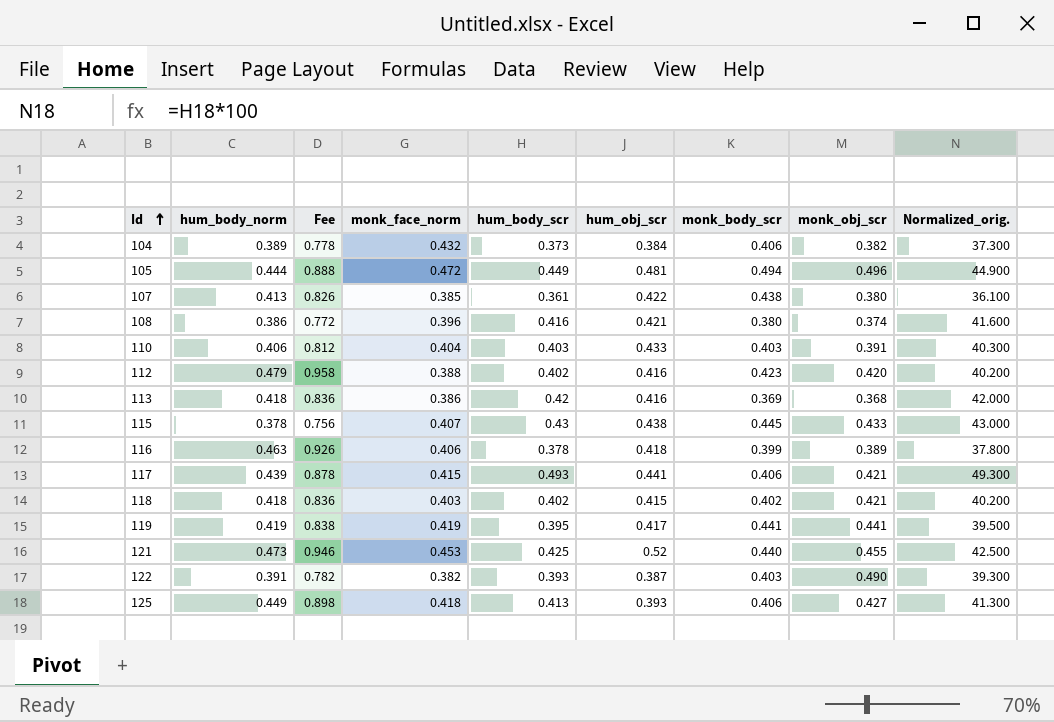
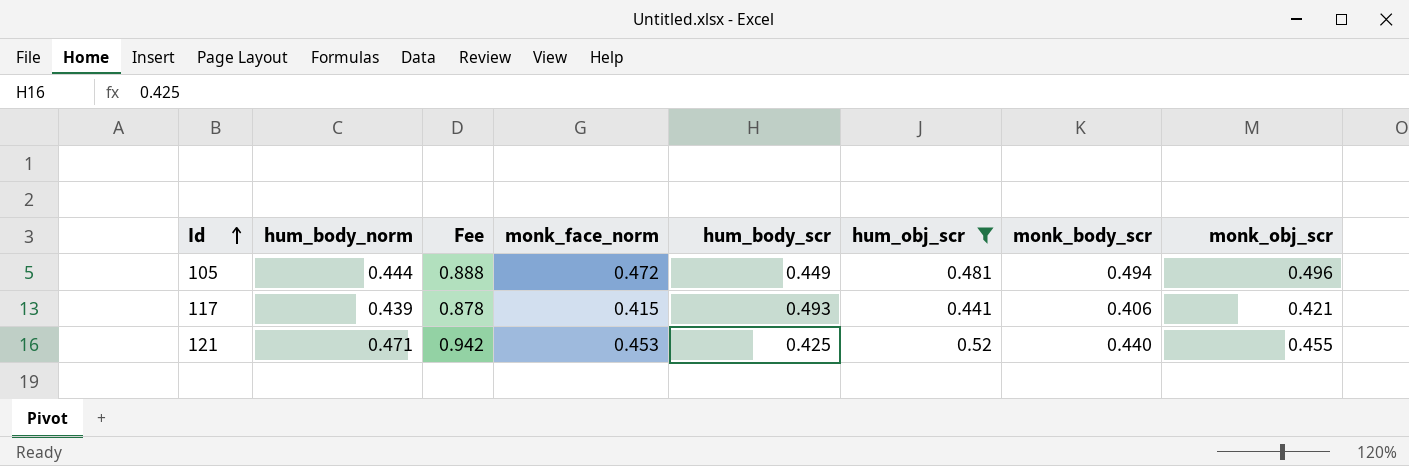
filter: none -> hum_obj_scr >= 0.441
column Normalized_orig. | formula: [hum_body_scr] * 100 -> none
121 | hum_body_norm: 0.473 -> 0.471
121 | Fee: 0.946 -> 0.942

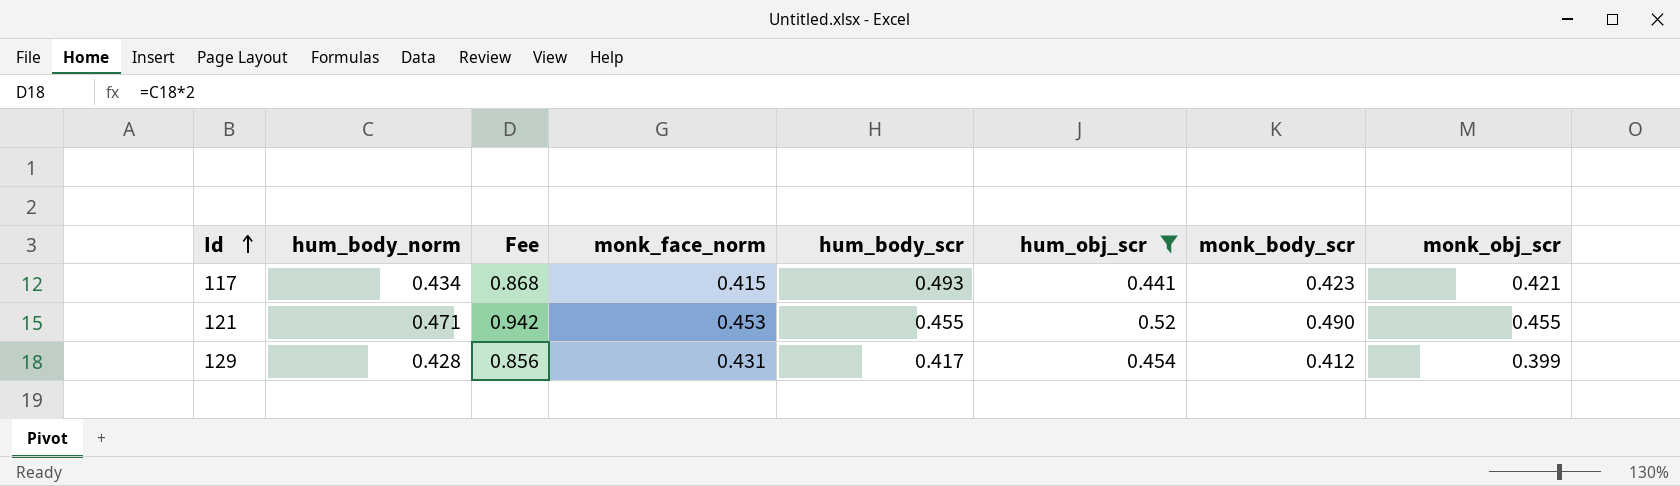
row 105: 0.444 | 0.888 | 0.472 | 0.449 | 0.481 | 0.494 | 0.496 -> none
117 | hum_body_norm: 0.439 -> 0.434
117 | Fee: 0.878 -> 0.868
117 | monk_body_scr: 0.406 -> 0.423
121 | hum_body_scr: 0.425 -> 0.455
121 | monk_body_scr: 0.440 -> 0.490
row 129: none -> 0.428 | 0.856 | 0.431 | 0.417 | 0.454 | 0.412 | 0.399

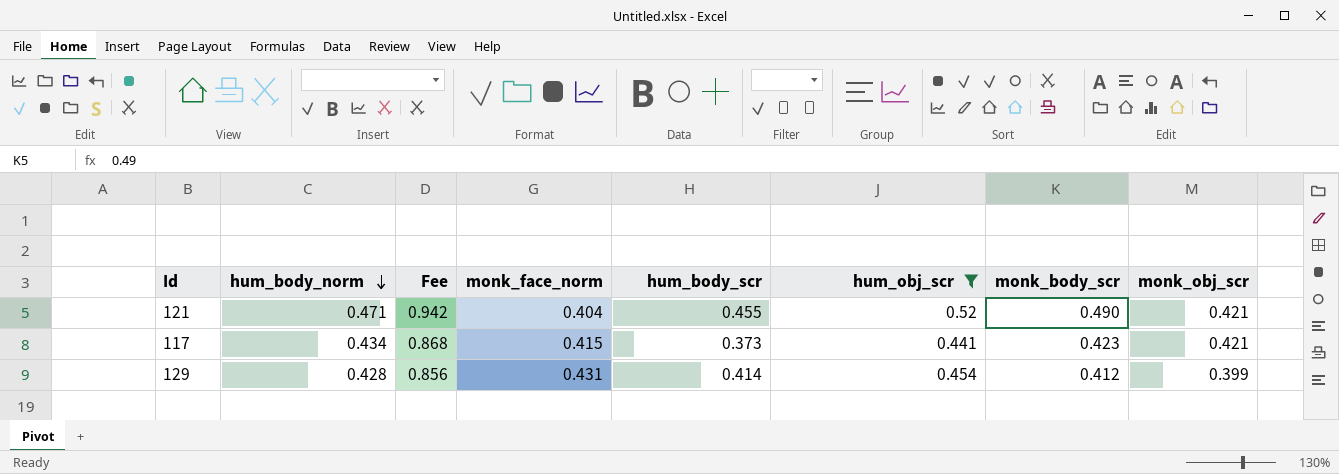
row order: Id ascending -> hum_body_norm descending
121 | monk_face_norm: 0.453 -> 0.404
121 | monk_obj_scr: 0.455 -> 0.421
117 | hum_body_scr: 0.493 -> 0.373
129 | hum_body_scr: 0.417 -> 0.414

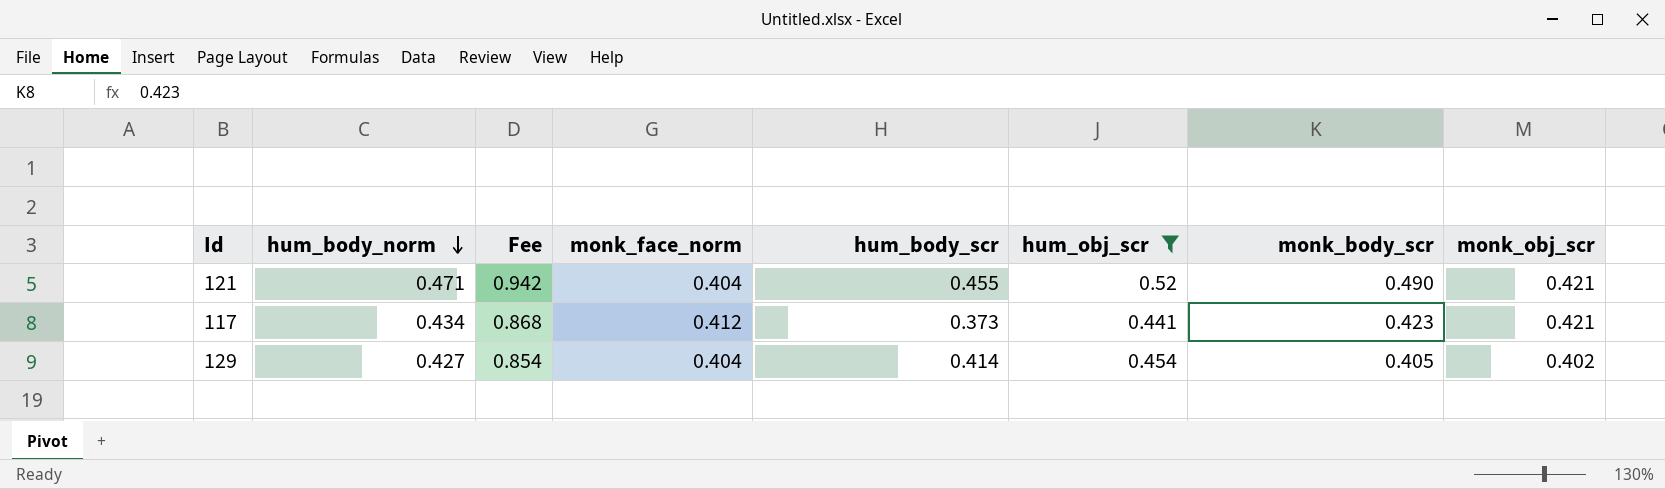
117 | monk_face_norm: 0.415 -> 0.412
129 | hum_body_norm: 0.428 -> 0.427
129 | Fee: 0.856 -> 0.854
129 | monk_face_norm: 0.431 -> 0.404
129 | monk_body_scr: 0.412 -> 0.405
129 | monk_obj_scr: 0.399 -> 0.402

